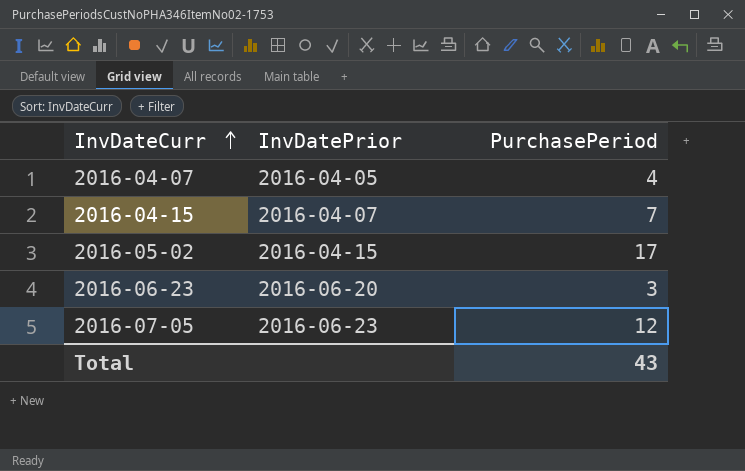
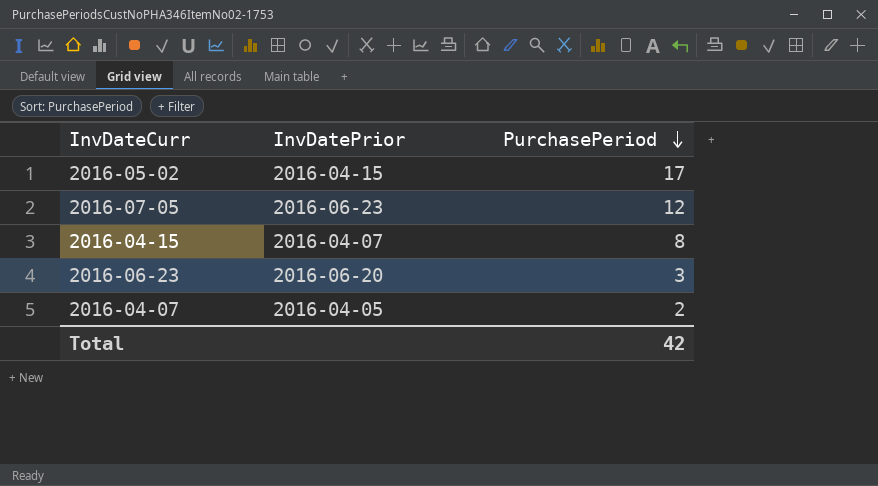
row order: InvDateCurr ascending -> PurchasePeriod descending
2016-04-15 | PurchasePeriod: 7 -> 8
2016-04-07 | PurchasePeriod: 4 -> 2
Total | PurchasePeriod: 43 -> 42

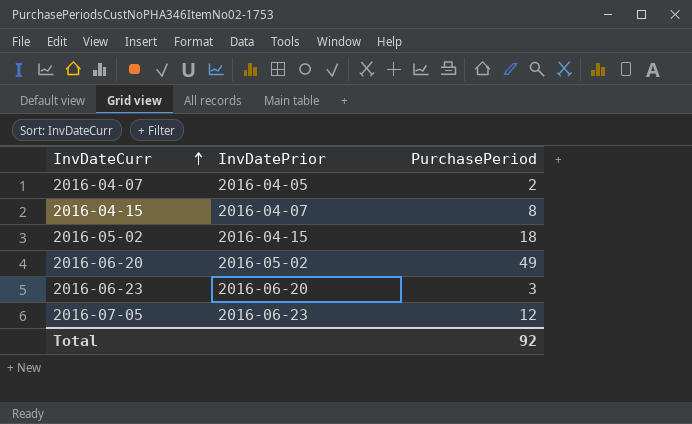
row order: PurchasePeriod descending -> InvDateCurr ascending
2016-05-02 | PurchasePeriod: 17 -> 18
row 2016-06-20: none -> 2016-05-02 | 49
Total | PurchasePeriod: 42 -> 92

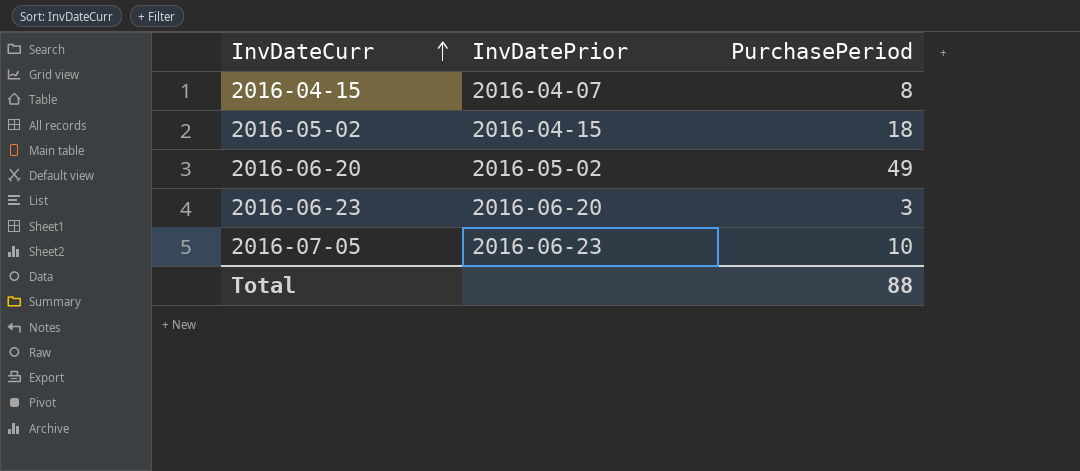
row 2016-04-07: 2016-04-05 | 2 -> none
2016-07-05 | PurchasePeriod: 12 -> 10
Total | PurchasePeriod: 92 -> 88

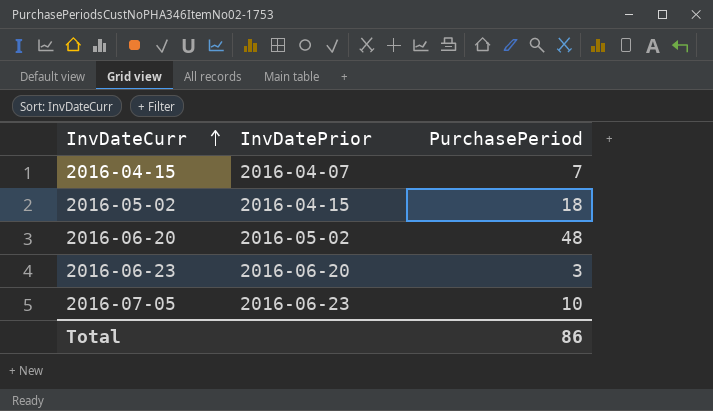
2016-04-15 | PurchasePeriod: 8 -> 7
2016-06-20 | PurchasePeriod: 49 -> 48
Total | PurchasePeriod: 88 -> 86

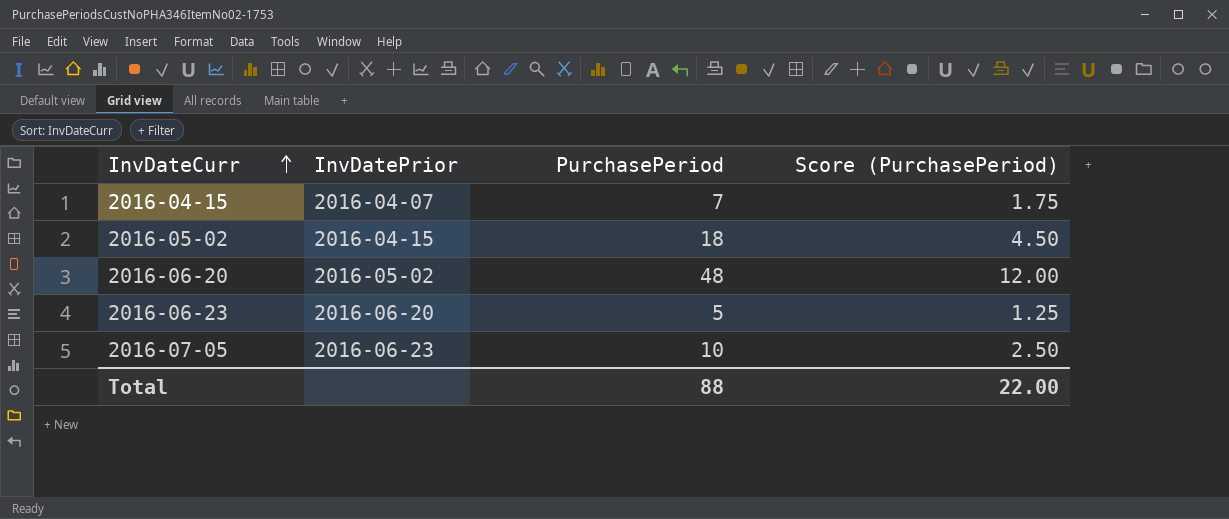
column Score (PurchasePeriod) | formula: none -> [PurchasePeriod] * 0.25
2016-06-23 | PurchasePeriod: 3 -> 5
Total | PurchasePeriod: 86 -> 88

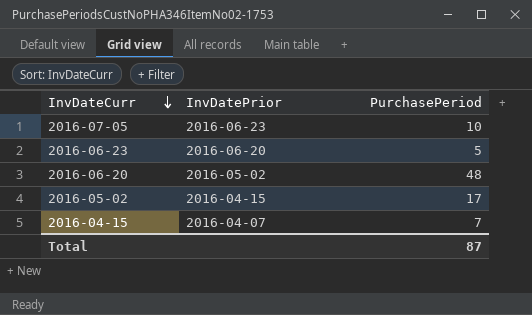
row order: InvDateCurr ascending -> InvDateCurr descending
column Score (PurchasePeriod) | formula: [PurchasePeriod] * 0.25 -> none
2016-05-02 | PurchasePeriod: 18 -> 17
Total | PurchasePeriod: 88 -> 87

